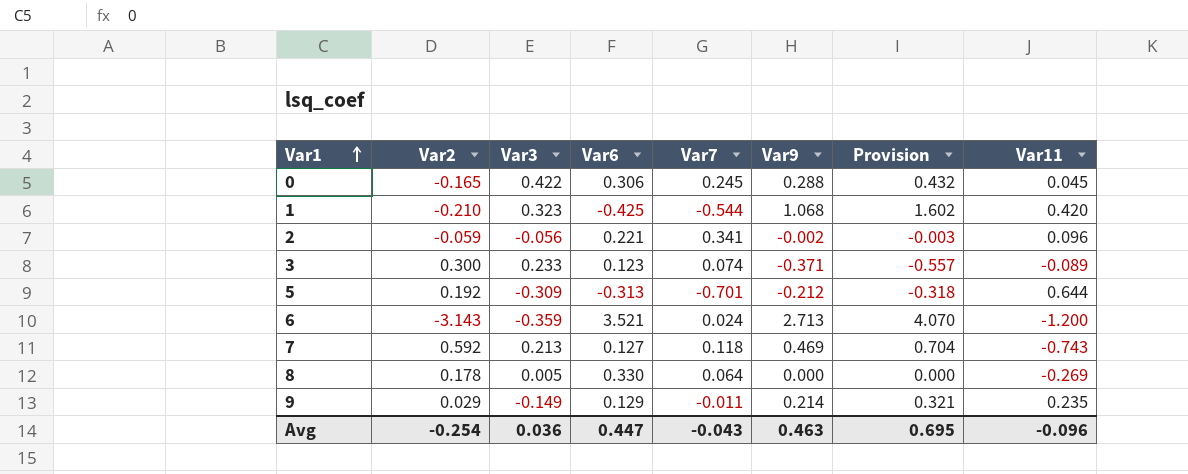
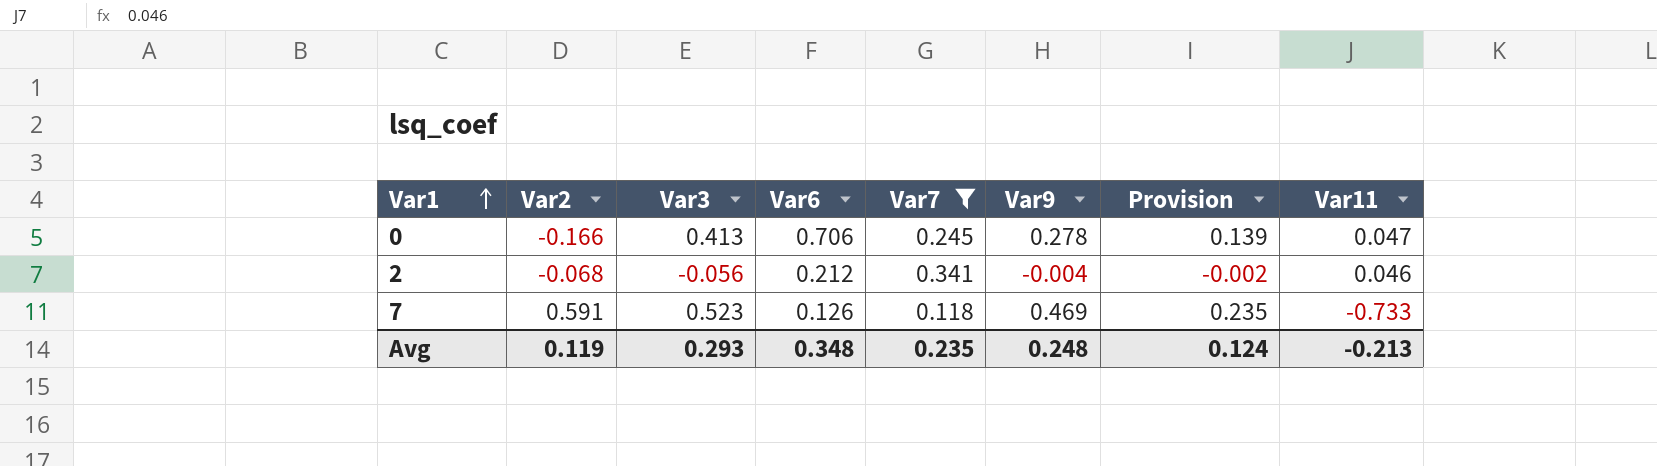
filter: none -> Var7 >= 0.118
column Provision | formula: [Var9] * 1.5 -> [Var9] * 0.5
0 | Var2: -0.165 -> -0.166
0 | Var3: 0.422 -> 0.413
0 | Var6: 0.306 -> 0.706
0 | Var9: 0.288 -> 0.278
0 | Var11: 0.045 -> 0.047
2 | Var2: -0.059 -> -0.068
2 | Var6: 0.221 -> 0.212
2 | Var9: -0.002 -> -0.004
2 | Var11: 0.096 -> 0.046
7 | Var2: 0.592 -> 0.591
7 | Var3: 0.213 -> 0.523
7 | Var6: 0.127 -> 0.126
7 | Var11: -0.743 -> -0.733
Avg | Var2: -0.254 -> 0.119
Avg | Var3: 0.036 -> 0.293
Avg | Var6: 0.447 -> 0.348
Avg | Var7: -0.043 -> 0.235
Avg | Var9: 0.463 -> 0.248
Avg | Provision: 0.695 -> 0.124
Avg | Var11: -0.096 -> -0.213

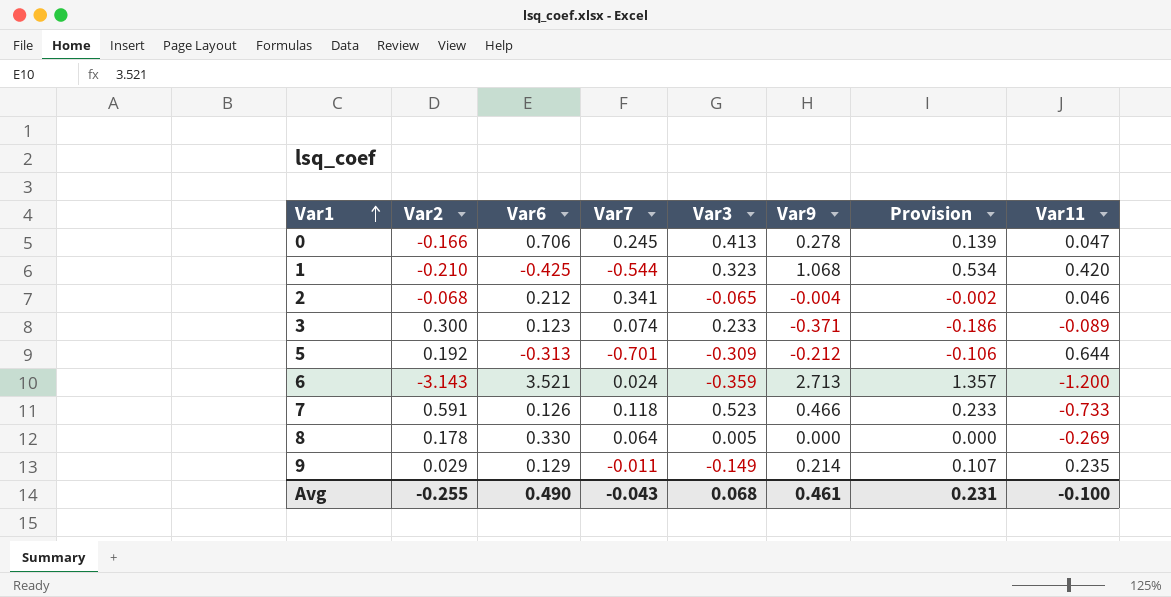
filter: Var7 >= 0.118 -> none
column Var3 | position: 3 -> 5
2 | Var3: -0.056 -> -0.065
7 | Var9: 0.469 -> 0.466
7 | Provision: 0.235 -> 0.233
Avg | Var2: 0.119 -> -0.255
Avg | Var6: 0.348 -> 0.490
Avg | Var7: 0.235 -> -0.043
Avg | Var3: 0.293 -> 0.068
Avg | Var9: 0.248 -> 0.461
Avg | Provision: 0.124 -> 0.231
Avg | Var11: -0.213 -> -0.100

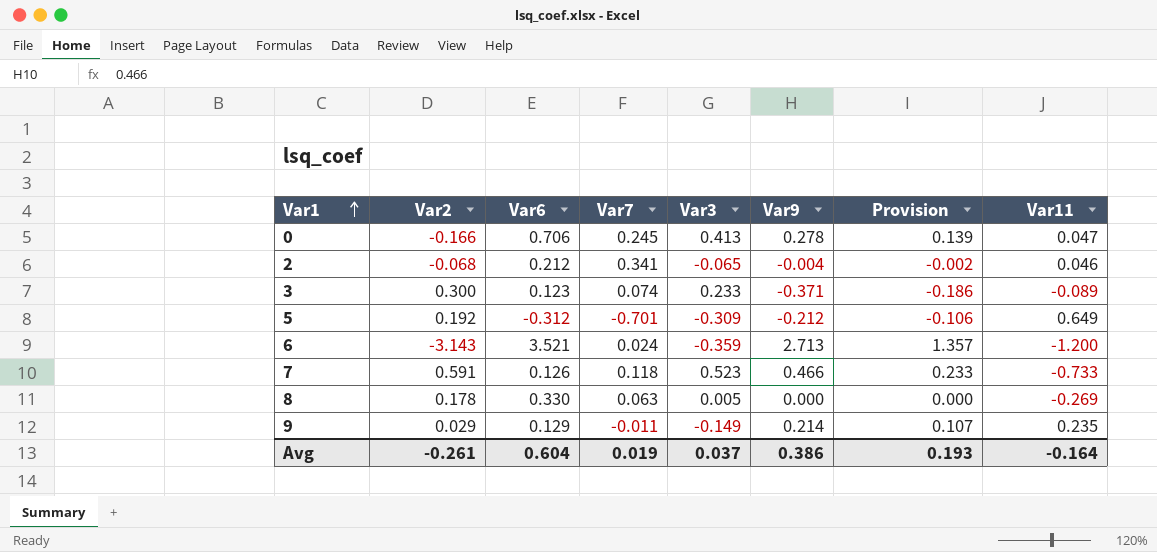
row 1: -0.210 | -0.425 | -0.544 | 0.323 | 1.068 | 0.534 | 0.420 -> none
5 | Var6: -0.313 -> -0.312
5 | Var11: 0.644 -> 0.649
8 | Var7: 0.064 -> 0.063
Avg | Var2: -0.255 -> -0.261
Avg | Var6: 0.490 -> 0.604
Avg | Var7: -0.043 -> 0.019
Avg | Var3: 0.068 -> 0.037
Avg | Var9: 0.461 -> 0.386
Avg | Provision: 0.231 -> 0.193
Avg | Var11: -0.100 -> -0.164

